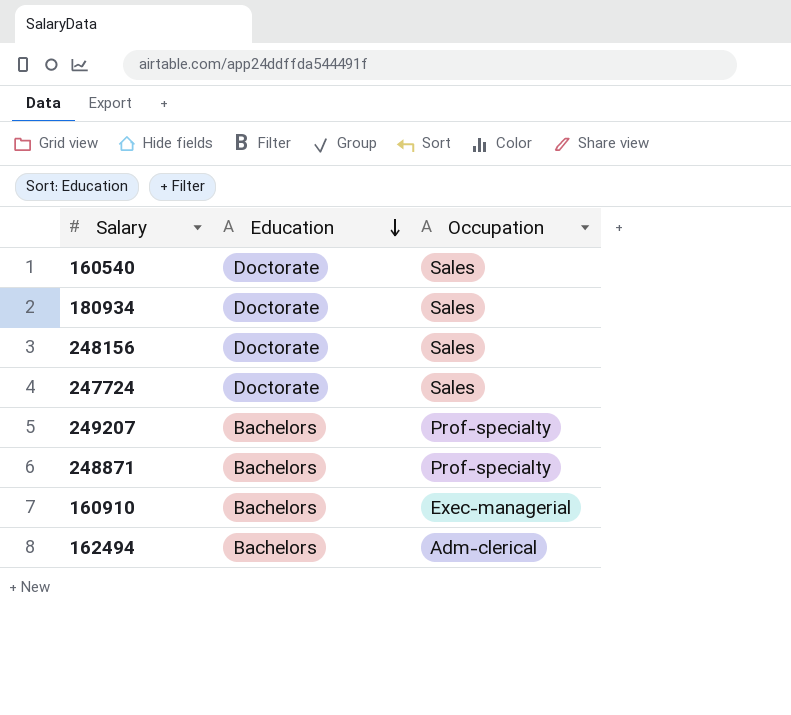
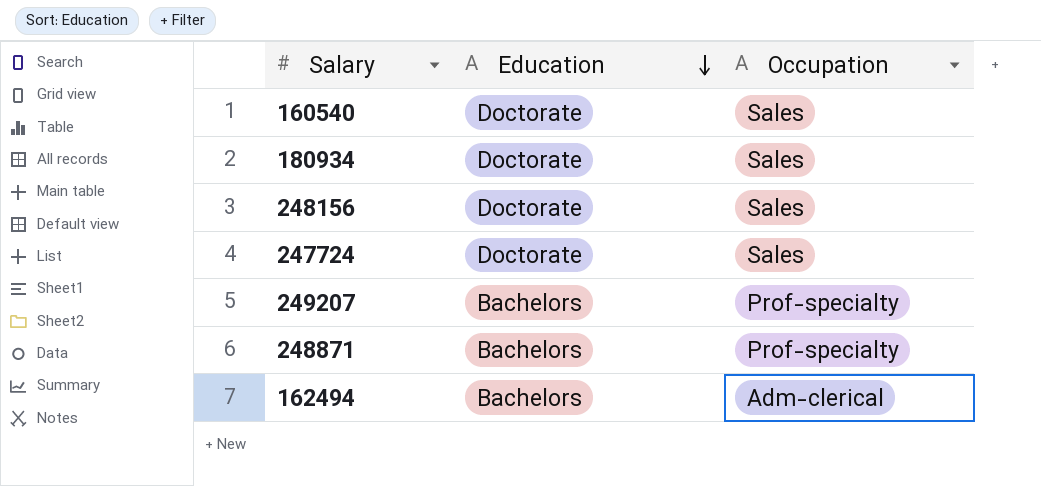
row 160910: Bachelors | Exec-managerial -> none

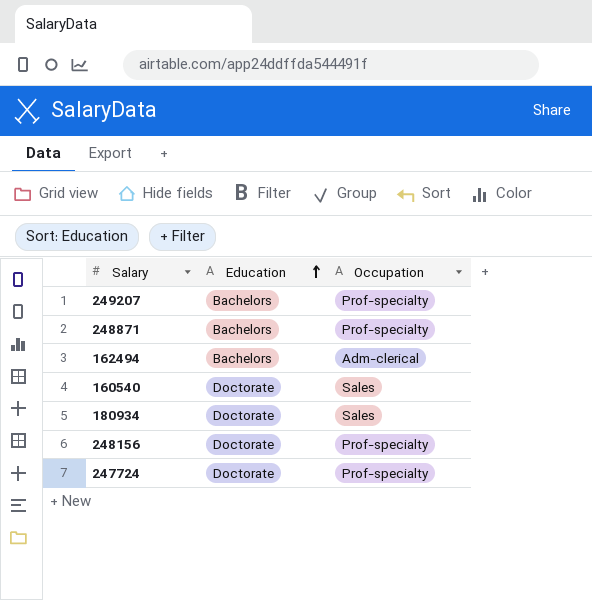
row order: Education descending -> Education ascending
248156 | Occupation: Sales -> Prof-specialty
247724 | Occupation: Sales -> Prof-specialty

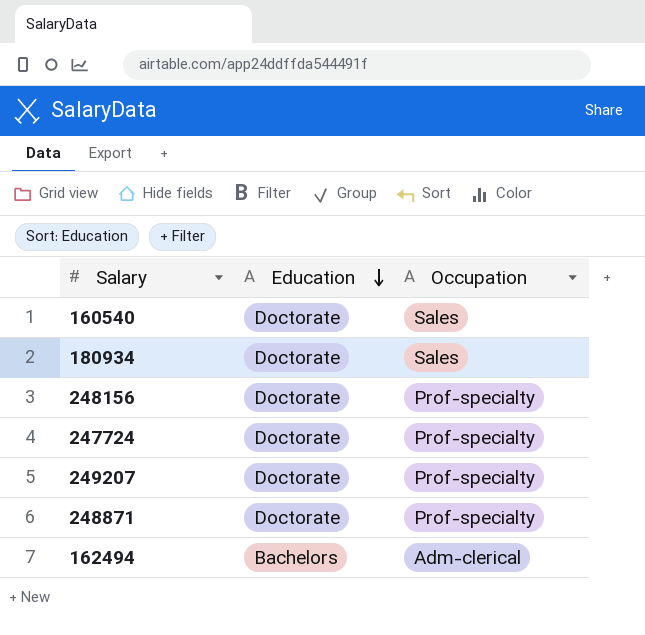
row order: Education ascending -> Education descending
249207 | Education: Bachelors -> Doctorate
248871 | Education: Bachelors -> Doctorate

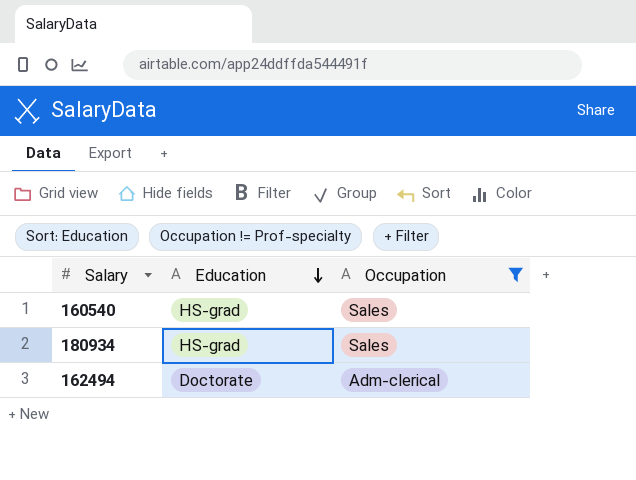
filter: none -> Occupation != Prof-specialty
160540 | Education: Doctorate -> HS-grad
180934 | Education: Doctorate -> HS-grad
162494 | Education: Bachelors -> Doctorate

